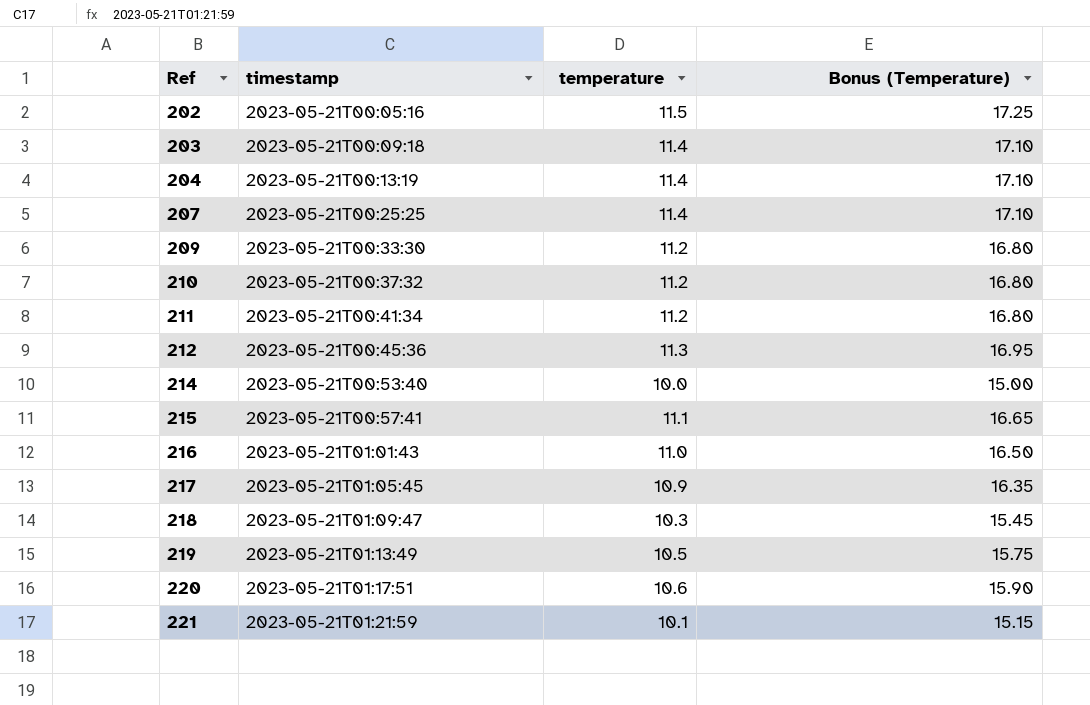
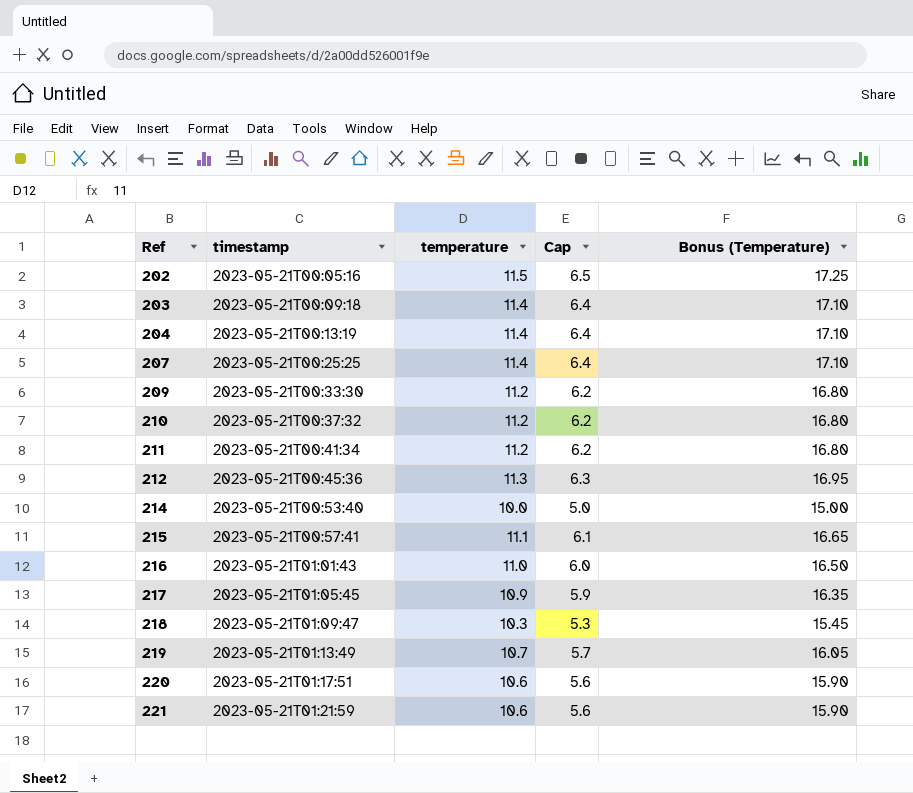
column Cap | formula: none -> [temperature] - 5
219 | temperature: 10.5 -> 10.7
219 | Bonus (Temperature): 15.75 -> 16.05
221 | temperature: 10.1 -> 10.6
221 | Bonus (Temperature): 15.15 -> 15.90

